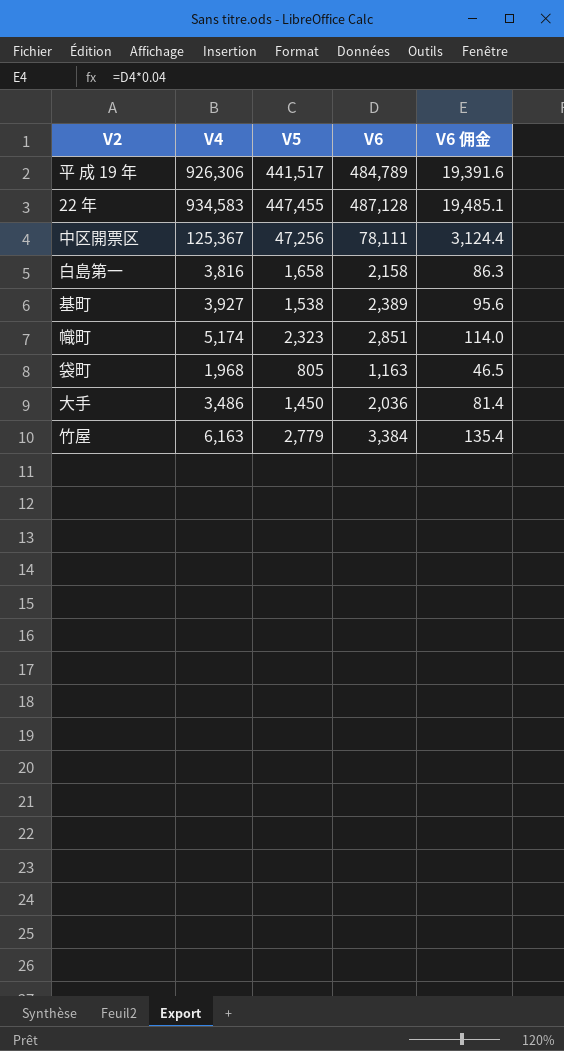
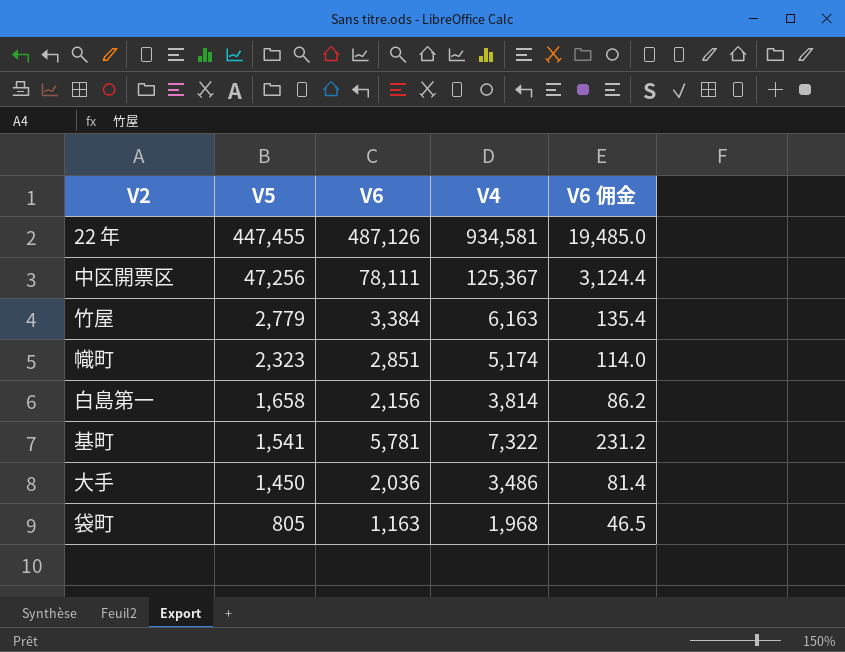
row order: none -> V5 descending
column V4 | position: 2 -> 4
row 平 成 19 年: 926,306 | 441,517 | 484,789 | 19,391.6 -> none
22 年 | V6: 487,128 -> 487,126
22 年 | V4: 934,583 -> 934,581
22 年 | V6 佣金: 19,485.1 -> 19,485.0
白島第一 | V6: 2,158 -> 2,156
白島第一 | V4: 3,816 -> 3,814
白島第一 | V6 佣金: 86.3 -> 86.2
基町 | V5: 1,538 -> 1,541
基町 | V6: 2,389 -> 5,781
基町 | V4: 3,927 -> 7,322
基町 | V6 佣金: 95.6 -> 231.2

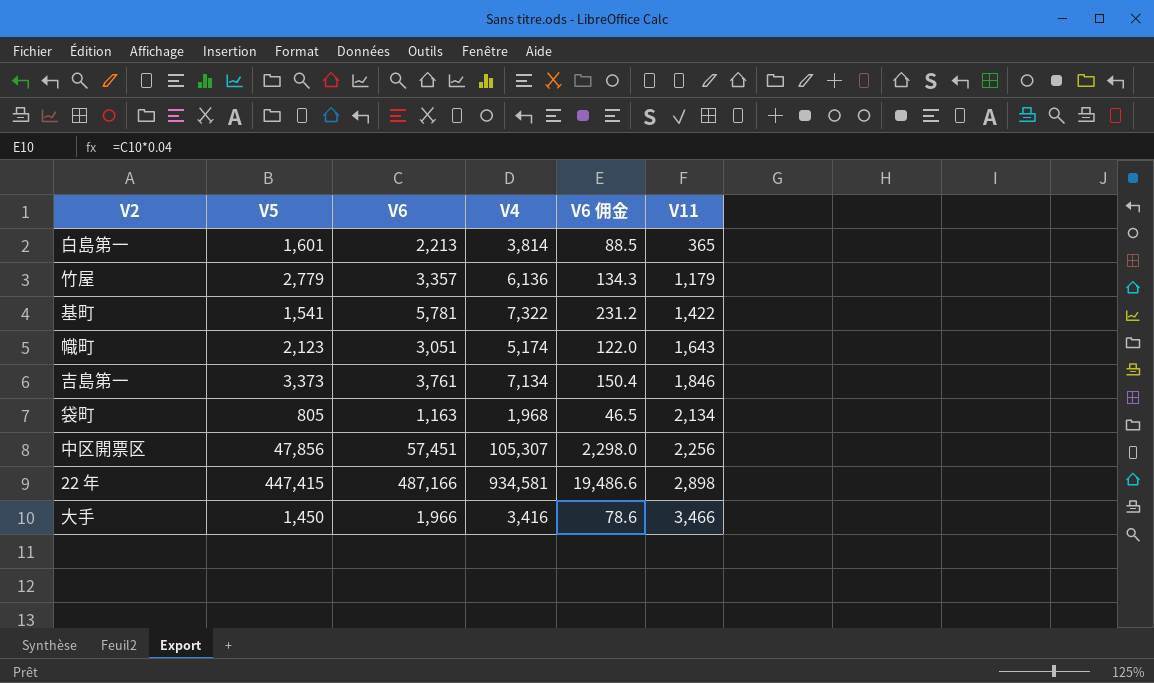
row order: V5 descending -> V11 ascending
column V11 | position: none -> 6
白島第一 | V5: 1,658 -> 1,601
白島第一 | V6: 2,156 -> 2,213
白島第一 | V6 佣金: 86.2 -> 88.5
竹屋 | V6: 3,384 -> 3,357
竹屋 | V4: 6,163 -> 6,136
竹屋 | V6 佣金: 135.4 -> 134.3
幟町 | V5: 2,323 -> 2,123
幟町 | V6: 2,851 -> 3,051
幟町 | V6 佣金: 114.0 -> 122.0
row 吉島第一: none -> 3,373 | 3,761 | 7,134 | 150.4 | 1,846
中区開票区 | V5: 47,256 -> 47,856
中区開票区 | V6: 78,111 -> 57,451
中区開票区 | V4: 125,367 -> 105,307
中区開票区 | V6 佣金: 3,124.4 -> 2,298.0
22 年 | V5: 447,455 -> 447,415
22 年 | V6: 487,126 -> 487,166
22 年 | V6 佣金: 19,485.0 -> 19,486.6
大手 | V6: 2,036 -> 1,966
大手 | V4: 3,486 -> 3,416
大手 | V6 佣金: 81.4 -> 78.6

